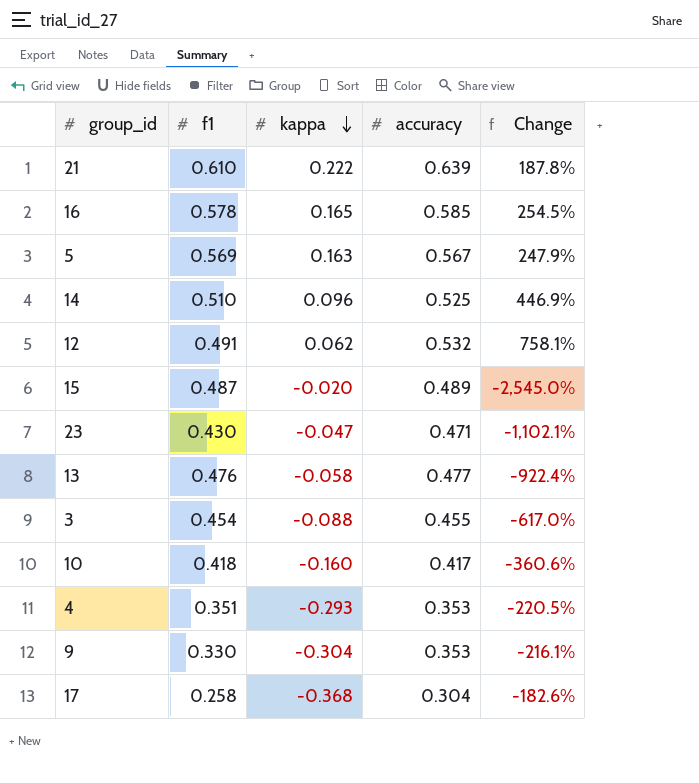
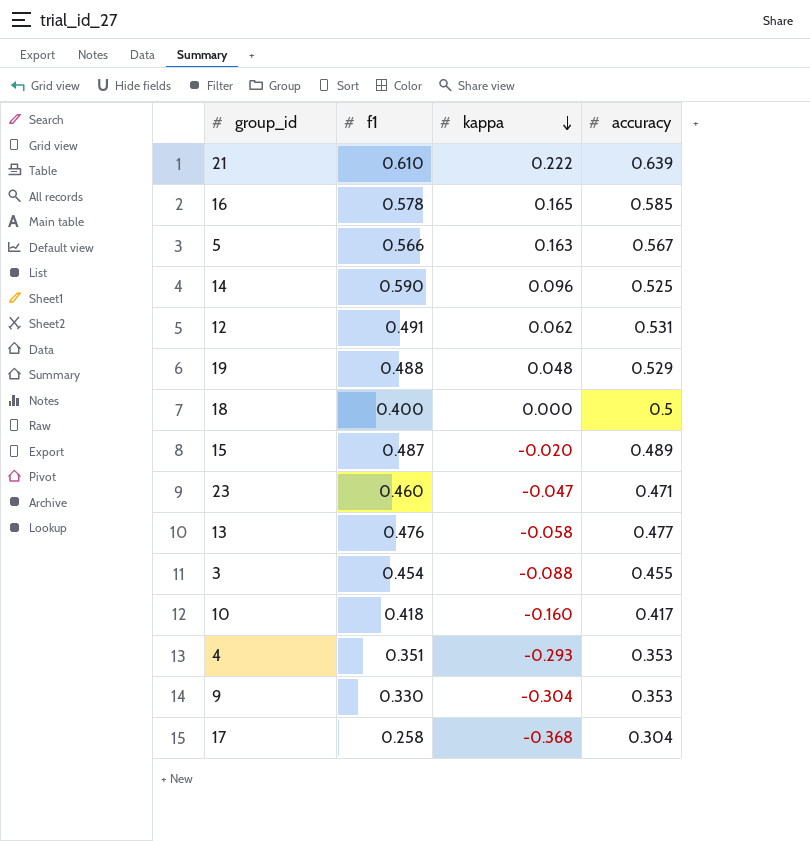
column Change | formula: ([accuracy] - [kappa]) / [kappa] -> none
5 | f1: 0.569 -> 0.566
14 | f1: 0.510 -> 0.590
12 | accuracy: 0.532 -> 0.531
row 19: none -> 0.488 | 0.048 | 0.529
row 18: none -> 0.400 | 0.000 | 0.5
23 | f1: 0.430 -> 0.460

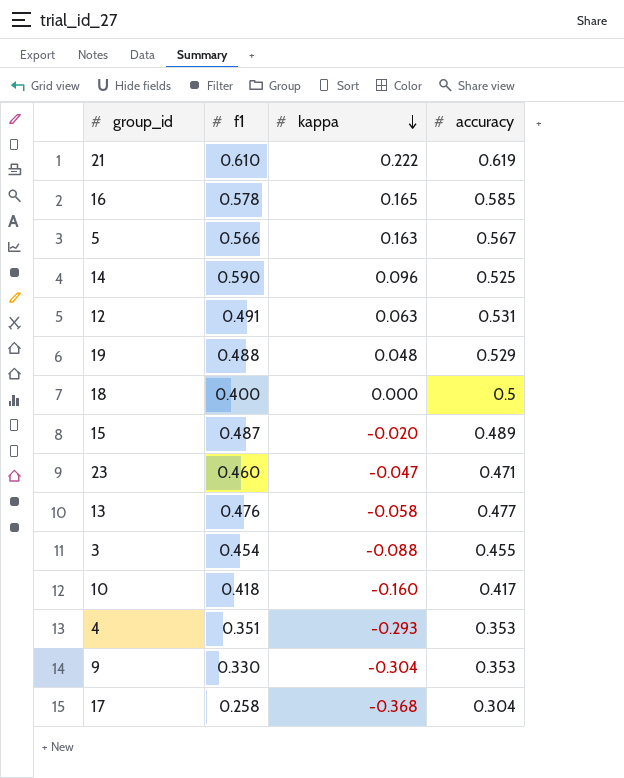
21 | accuracy: 0.639 -> 0.619
12 | kappa: 0.062 -> 0.063

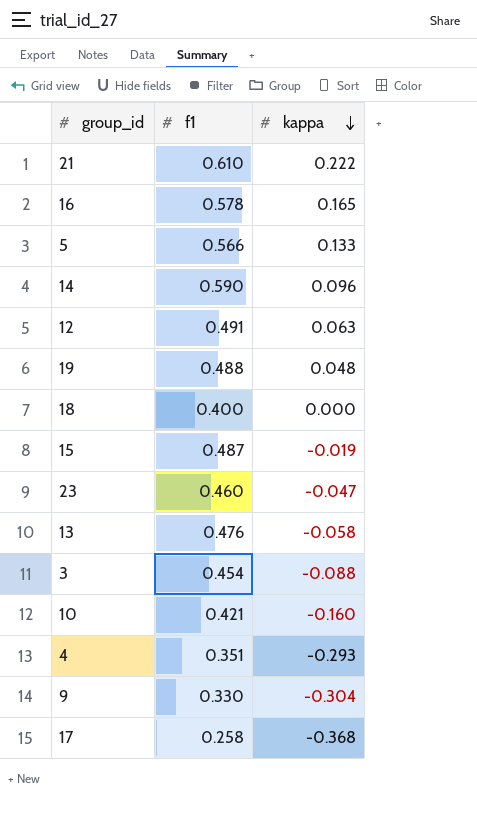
column accuracy | position: 4 -> none
5 | kappa: 0.163 -> 0.133
15 | kappa: -0.020 -> -0.019
10 | f1: 0.418 -> 0.421

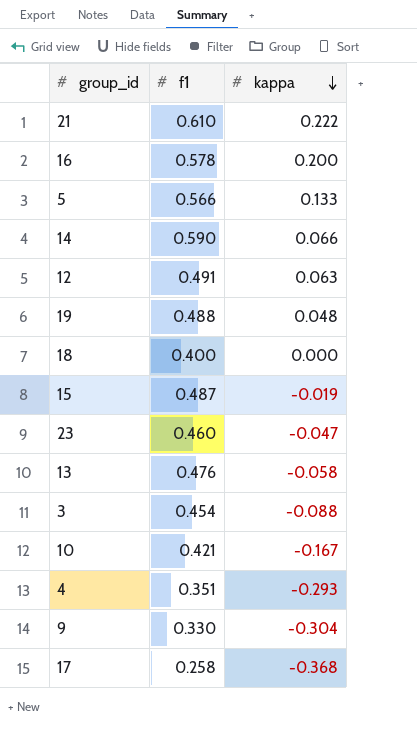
16 | kappa: 0.165 -> 0.200
14 | kappa: 0.096 -> 0.066
10 | kappa: -0.160 -> -0.167

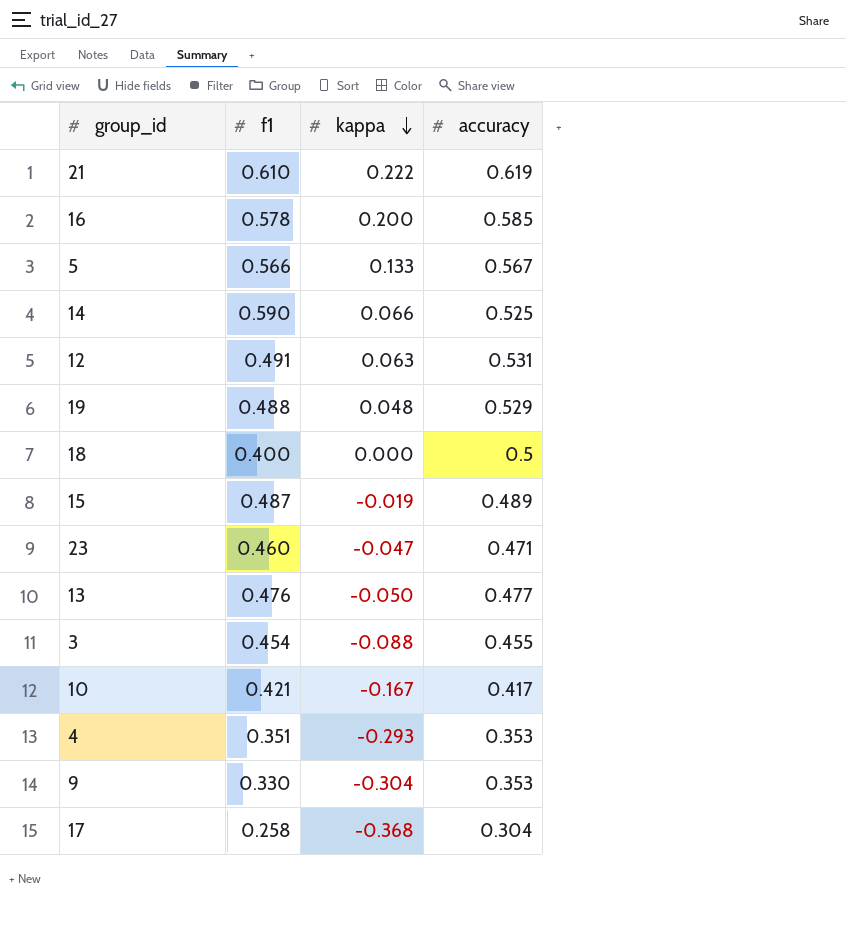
column accuracy | position: none -> 4
13 | kappa: -0.058 -> -0.050

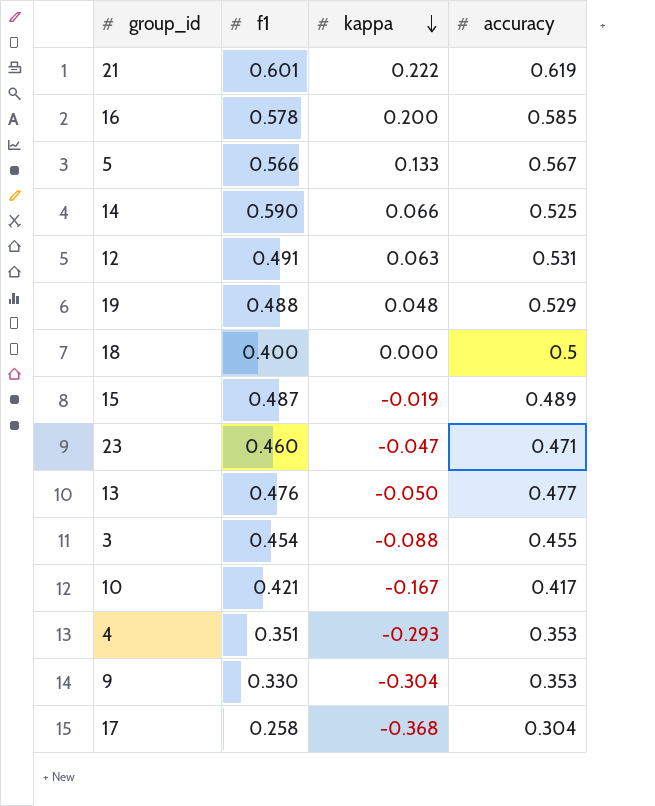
21 | f1: 0.610 -> 0.601

